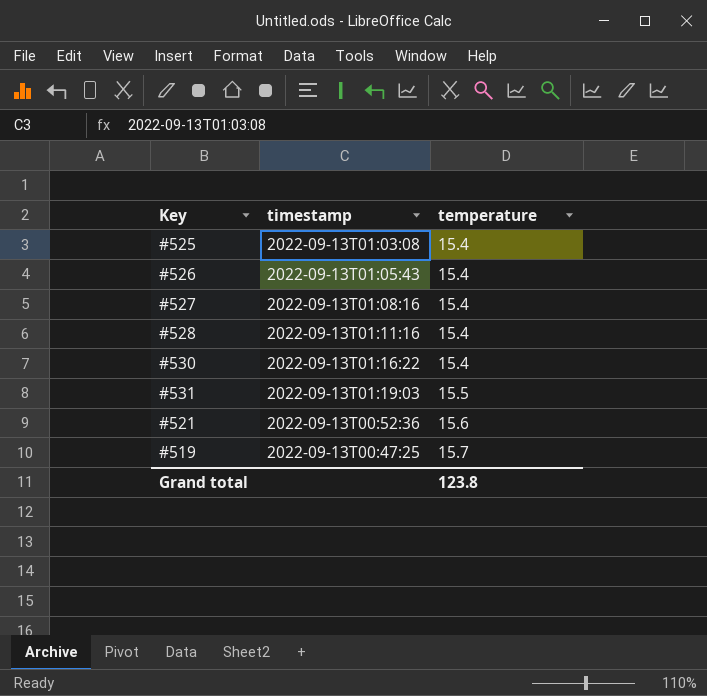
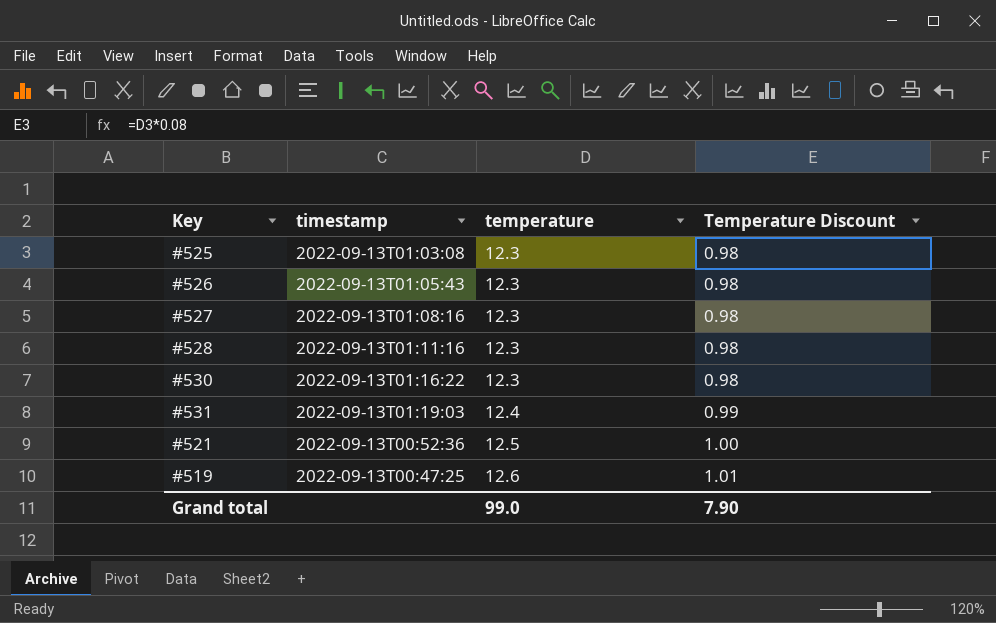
column Temperature Discount | formula: none -> [temperature] * 0.08
#525 | temperature: 15.4 -> 12.3
#526 | temperature: 15.4 -> 12.3
#527 | temperature: 15.4 -> 12.3
#528 | temperature: 15.4 -> 12.3
#530 | temperature: 15.4 -> 12.3
#531 | temperature: 15.5 -> 12.4
#521 | temperature: 15.6 -> 12.5
#519 | temperature: 15.7 -> 12.6
Grand total | temperature: 123.8 -> 99.0

